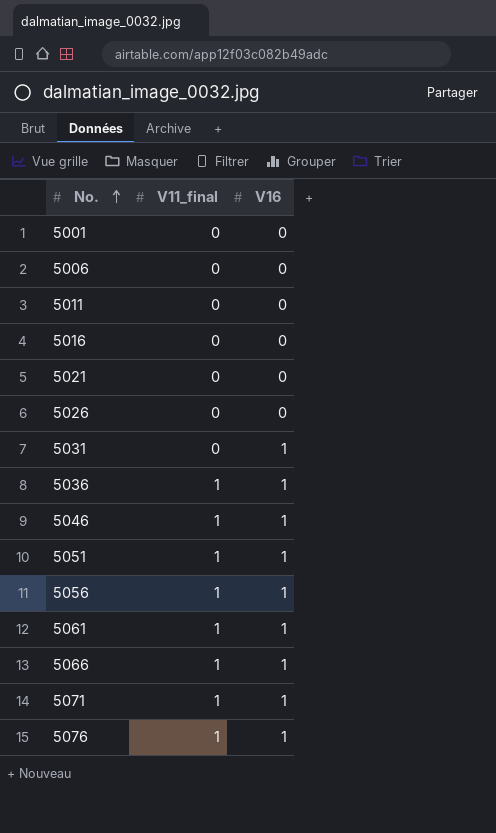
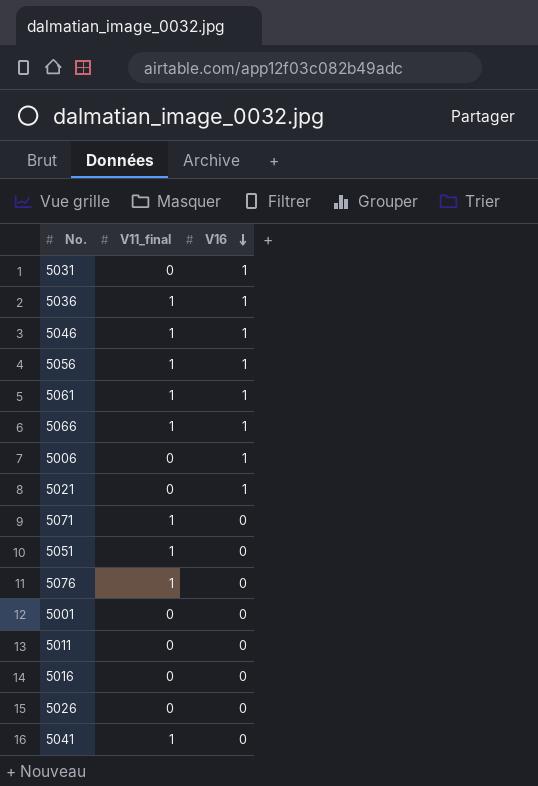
row order: No. ascending -> V16 descending
5006 | V16: 0 -> 1
5021 | V16: 0 -> 1
5071 | V16: 1 -> 0
5051 | V16: 1 -> 0
5076 | V16: 1 -> 0
row 5041: none -> 1 | 0

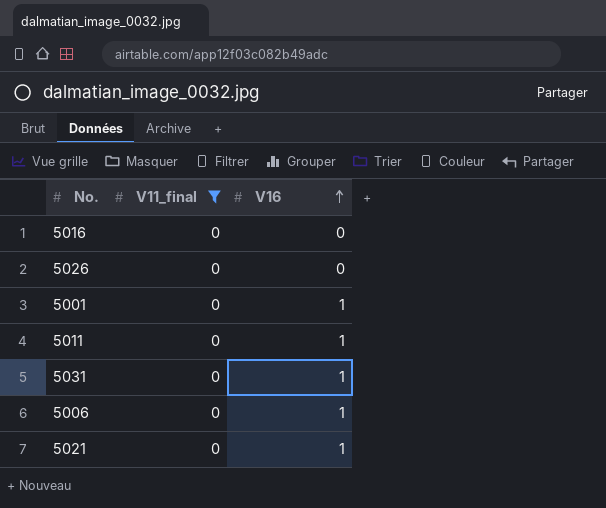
filter: none -> V11_final = 0
row order: V16 descending -> V16 ascending
5001 | V16: 0 -> 1
5011 | V16: 0 -> 1

